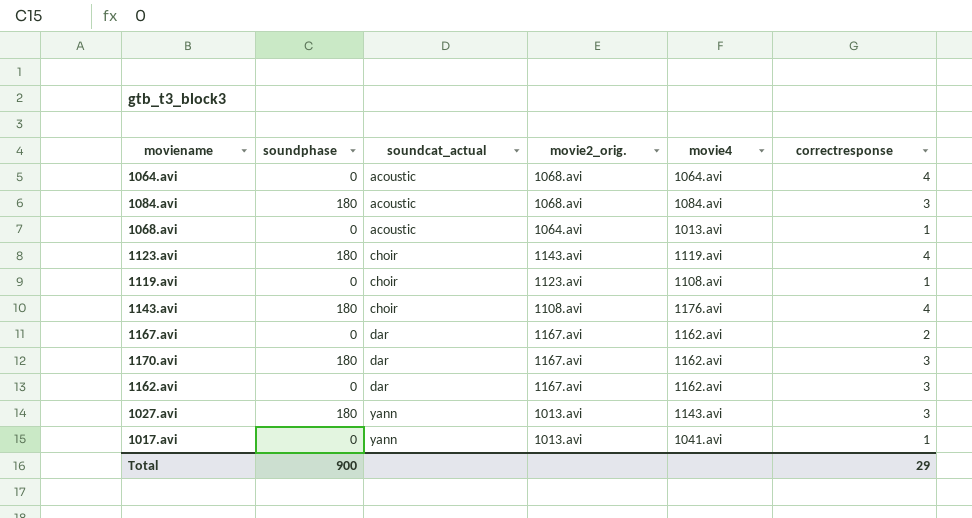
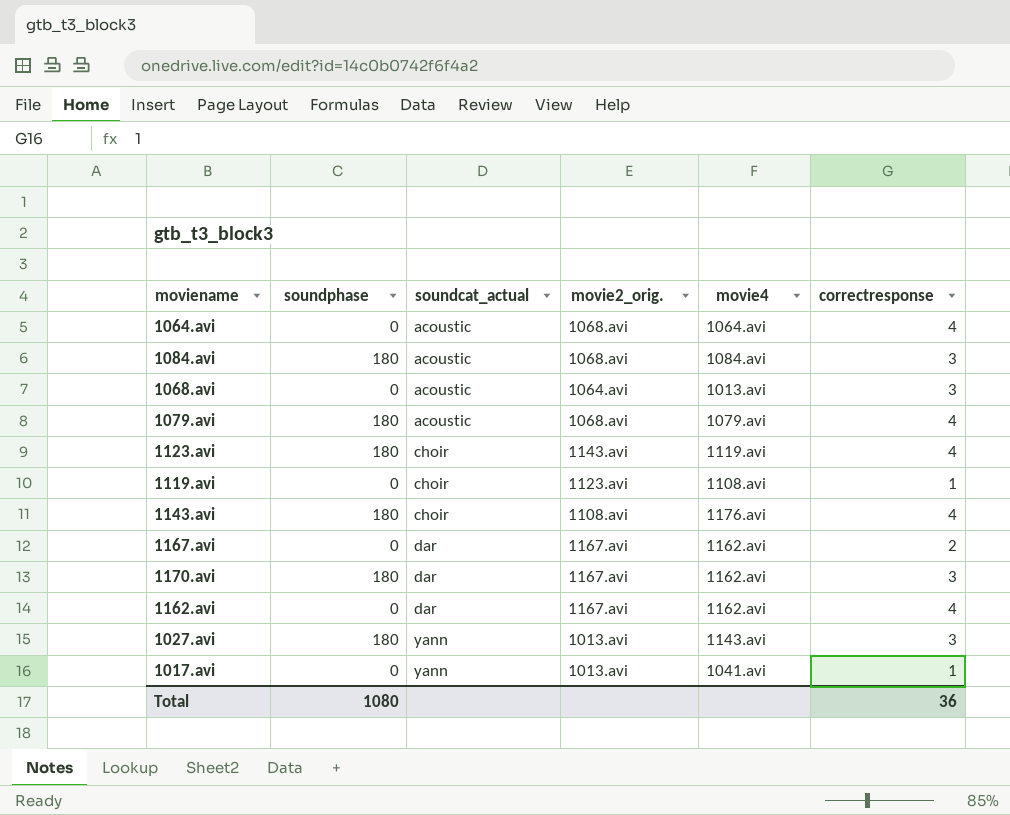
1068.avi | correctresponse: 1 -> 3
row 1079.avi: none -> 180 | acoustic | 1068.avi | 1079.avi | 4
1162.avi | correctresponse: 3 -> 4
Total | soundphase: 900 -> 1080
Total | correctresponse: 29 -> 36

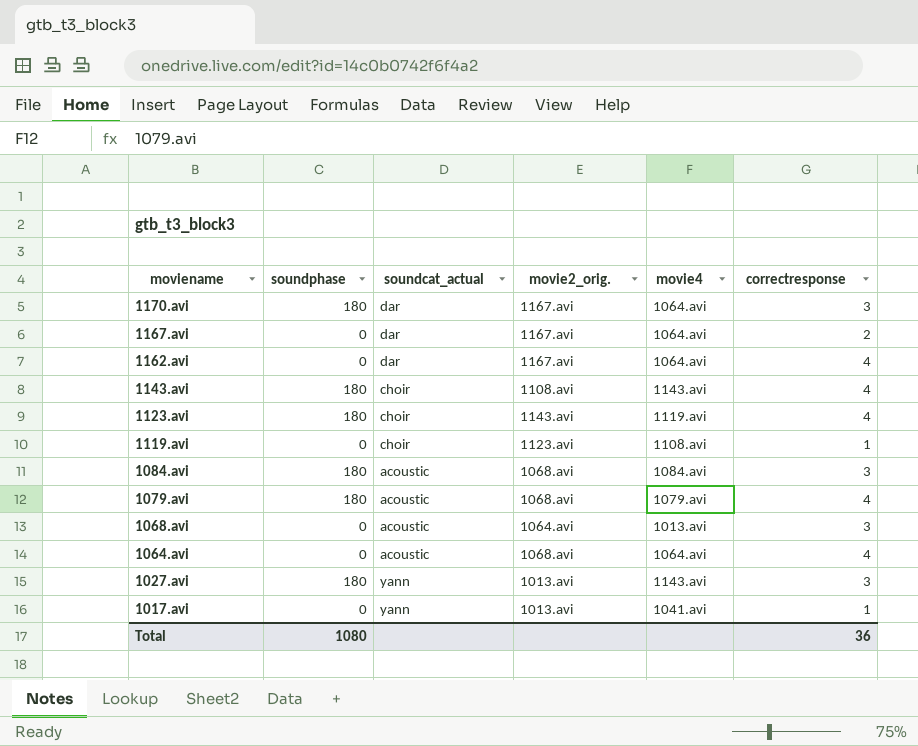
row order: soundcat_actual ascending -> moviename descending
1170.avi | movie4: 1162.avi -> 1064.avi
1167.avi | movie4: 1162.avi -> 1064.avi
1162.avi | movie4: 1162.avi -> 1064.avi
1143.avi | movie4: 1176.avi -> 1143.avi

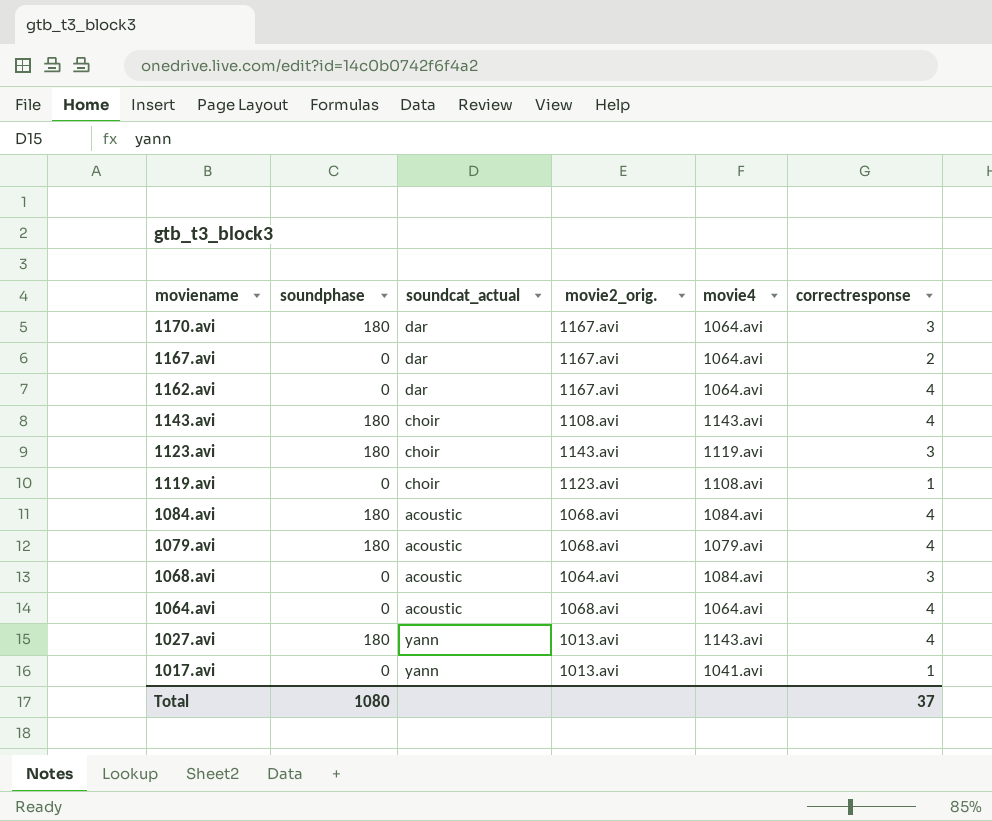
1123.avi | correctresponse: 4 -> 3
1084.avi | correctresponse: 3 -> 4
1068.avi | movie4: 1013.avi -> 1084.avi
1027.avi | correctresponse: 3 -> 4
Total | correctresponse: 36 -> 37

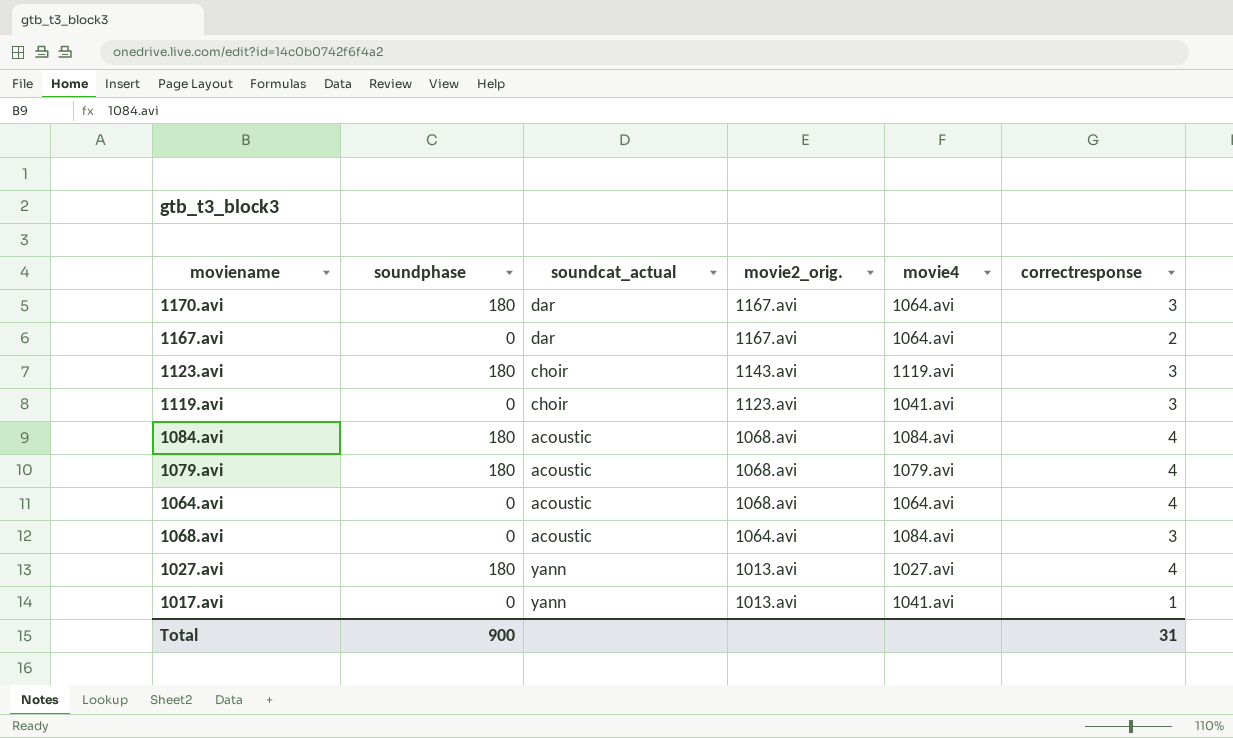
row order: moviename descending -> movie2_orig. descending
row 1162.avi: 0 | dar | 1167.avi | 1064.avi | 4 -> none
row 1143.avi: 180 | choir | 1108.avi | 1143.avi | 4 -> none
1119.avi | movie4: 1108.avi -> 1041.avi
1119.avi | correctresponse: 1 -> 3
1027.avi | movie4: 1143.avi -> 1027.avi
Total | soundphase: 1080 -> 900
Total | correctresponse: 37 -> 31

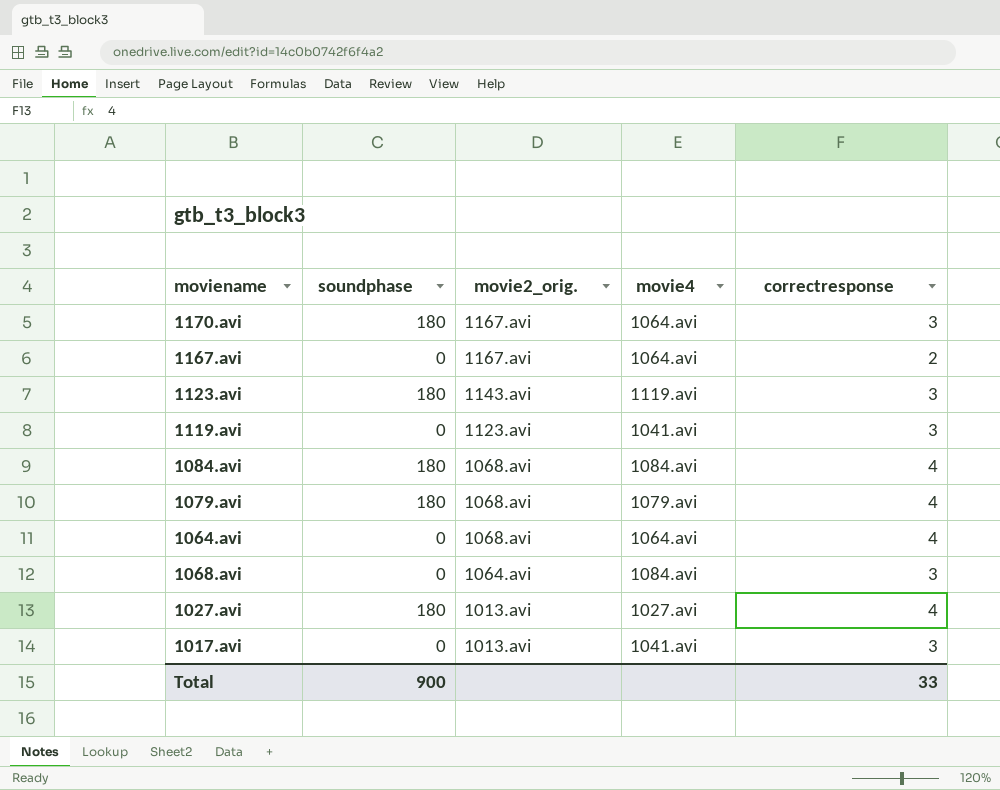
column soundcat_actual | position: 3 -> none
1017.avi | correctresponse: 1 -> 3
Total | correctresponse: 31 -> 33

